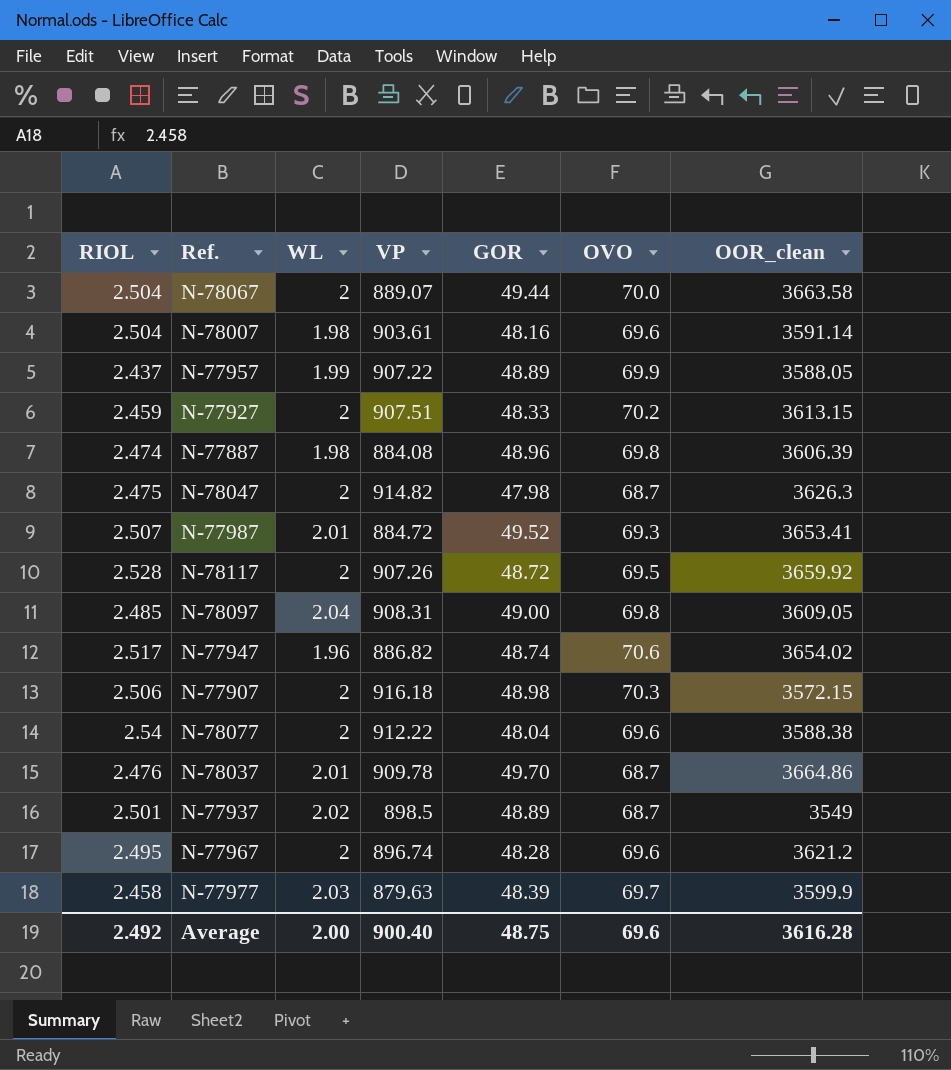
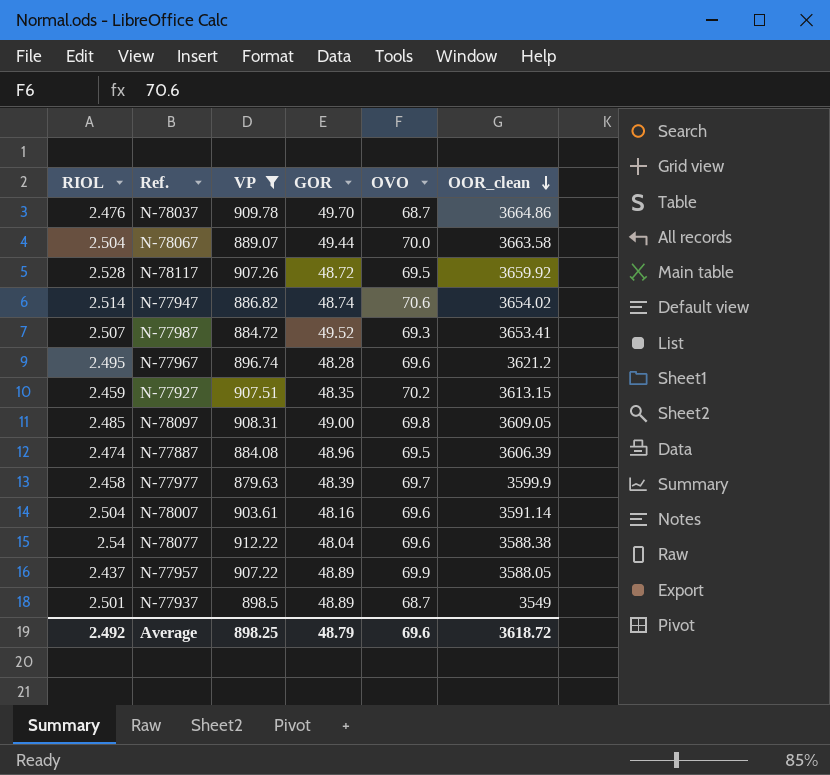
filter: none -> VP <= 912.22
row order: none -> OOR_clean descending
column WL | position: 3 -> none
N-77947 | RIOL: 2.517 -> 2.514
N-77927 | GOR: 48.33 -> 48.35
N-77887 | OVO: 69.8 -> 69.5
Average | VP: 900.40 -> 898.25
Average | GOR: 48.75 -> 48.79
Average | OOR_clean: 3616.28 -> 3618.72

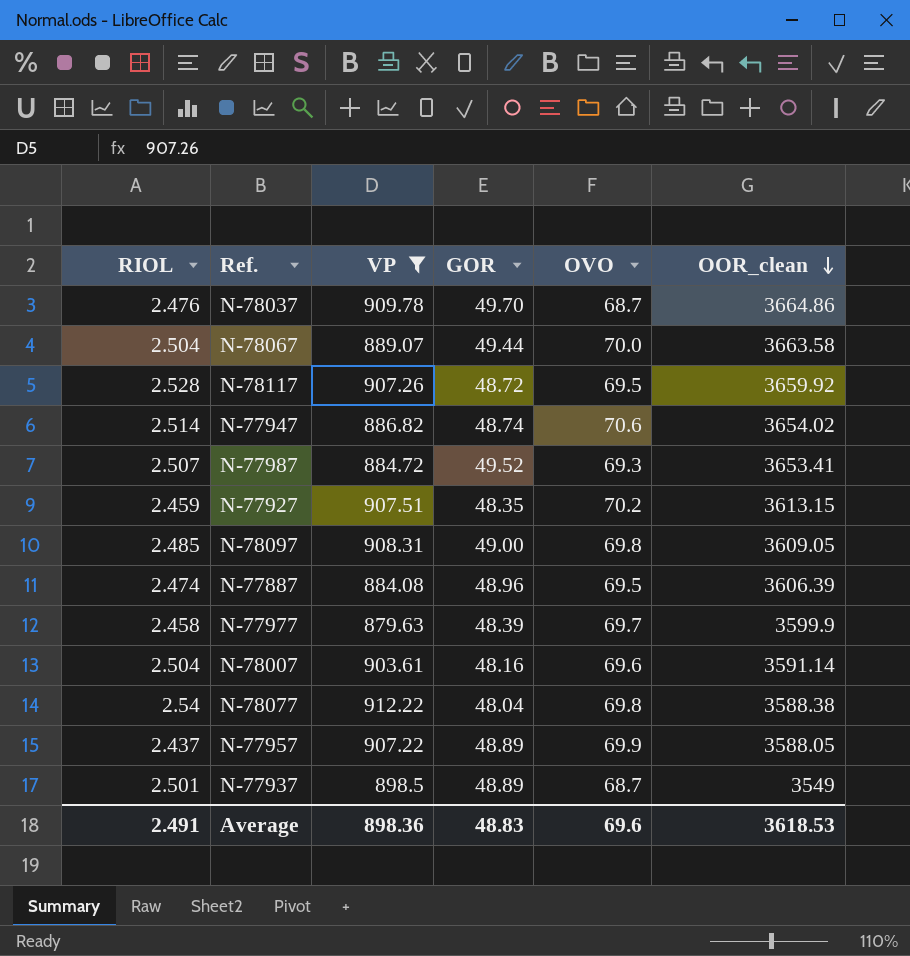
row N-77967: 2.495 | 896.74 | 48.28 | 69.6 | 3621.2 -> none
N-78077 | OVO: 69.6 -> 69.8
Average | RIOL: 2.492 -> 2.491
Average | VP: 898.25 -> 898.36
Average | GOR: 48.79 -> 48.83
Average | OOR_clean: 3618.72 -> 3618.53

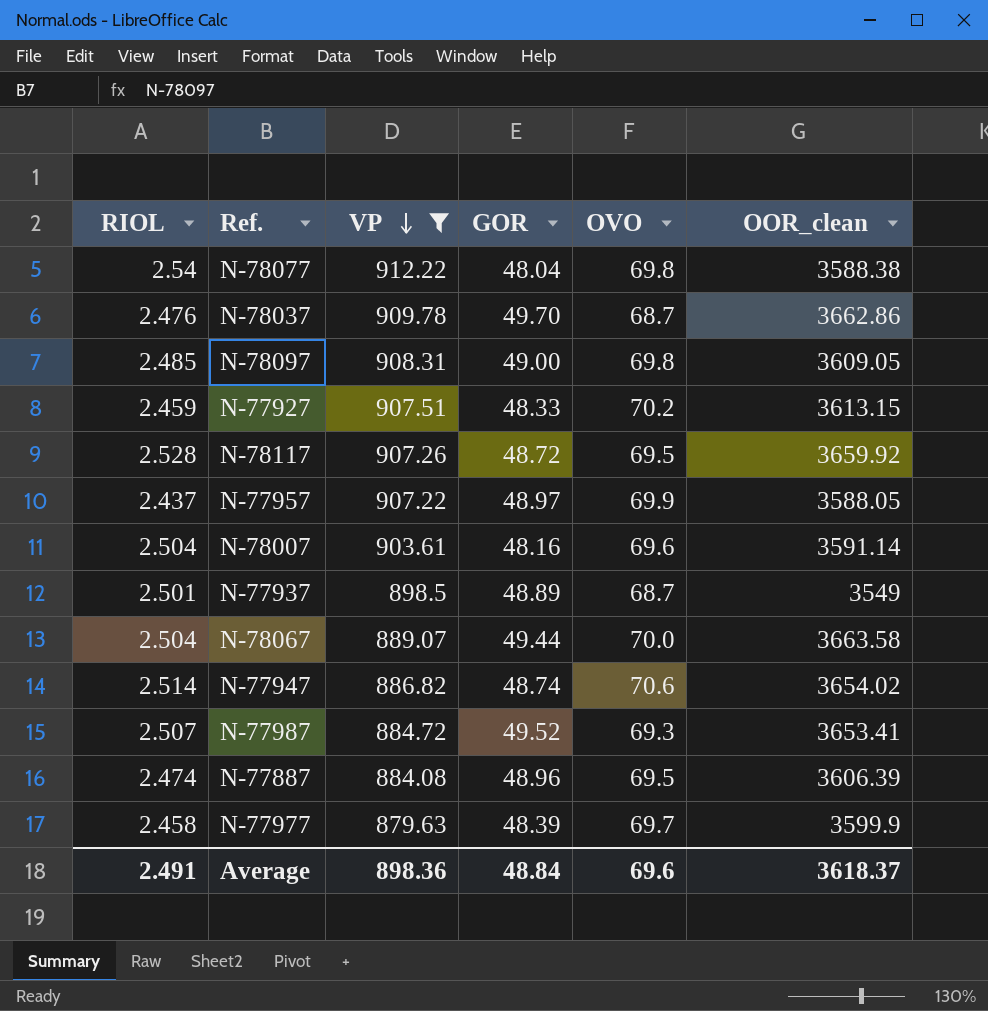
row order: OOR_clean descending -> VP descending
N-78037 | OOR_clean: 3664.86 -> 3662.86
N-77927 | GOR: 48.35 -> 48.33
N-77957 | GOR: 48.89 -> 48.97
Average | GOR: 48.83 -> 48.84
Average | OOR_clean: 3618.53 -> 3618.37

